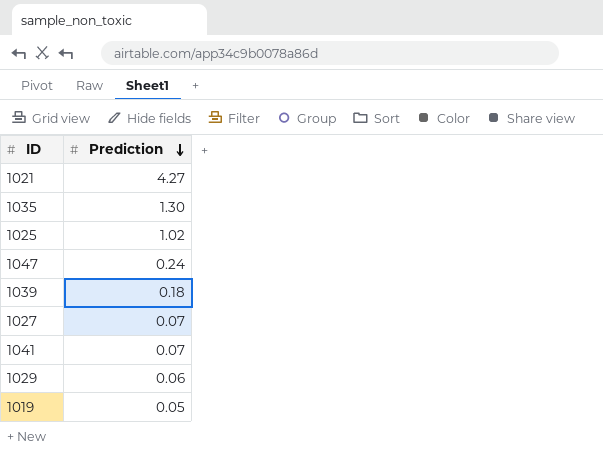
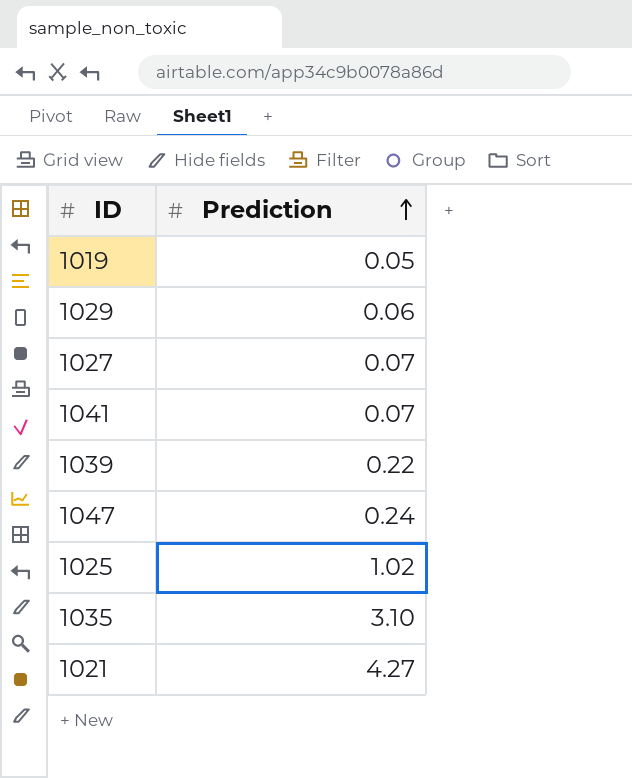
row order: Prediction descending -> Prediction ascending
1039 | Prediction: 0.18 -> 0.22
1035 | Prediction: 1.30 -> 3.10

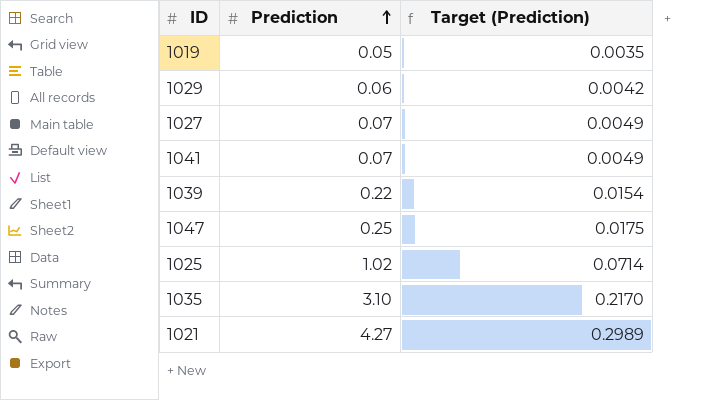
column Target (Prediction) | formula: none -> [Prediction] * 0.07
1047 | Prediction: 0.24 -> 0.25

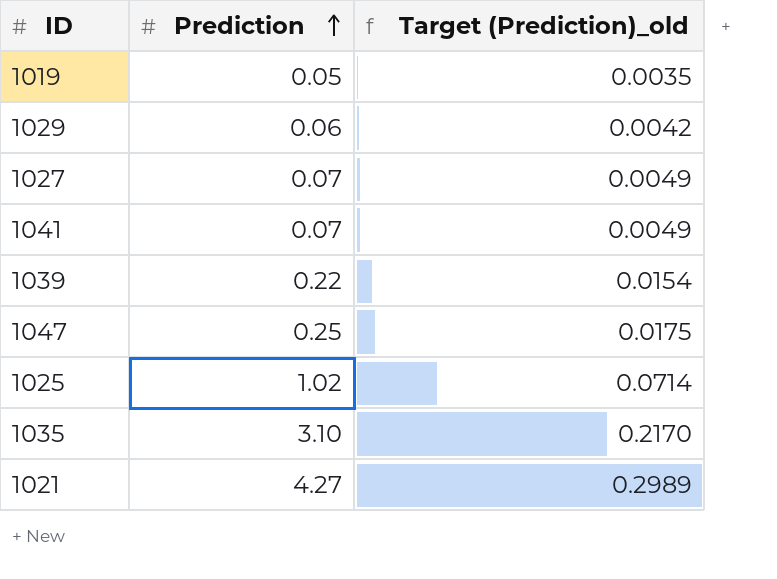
column name: Target (Prediction) -> Target (Prediction)_old

